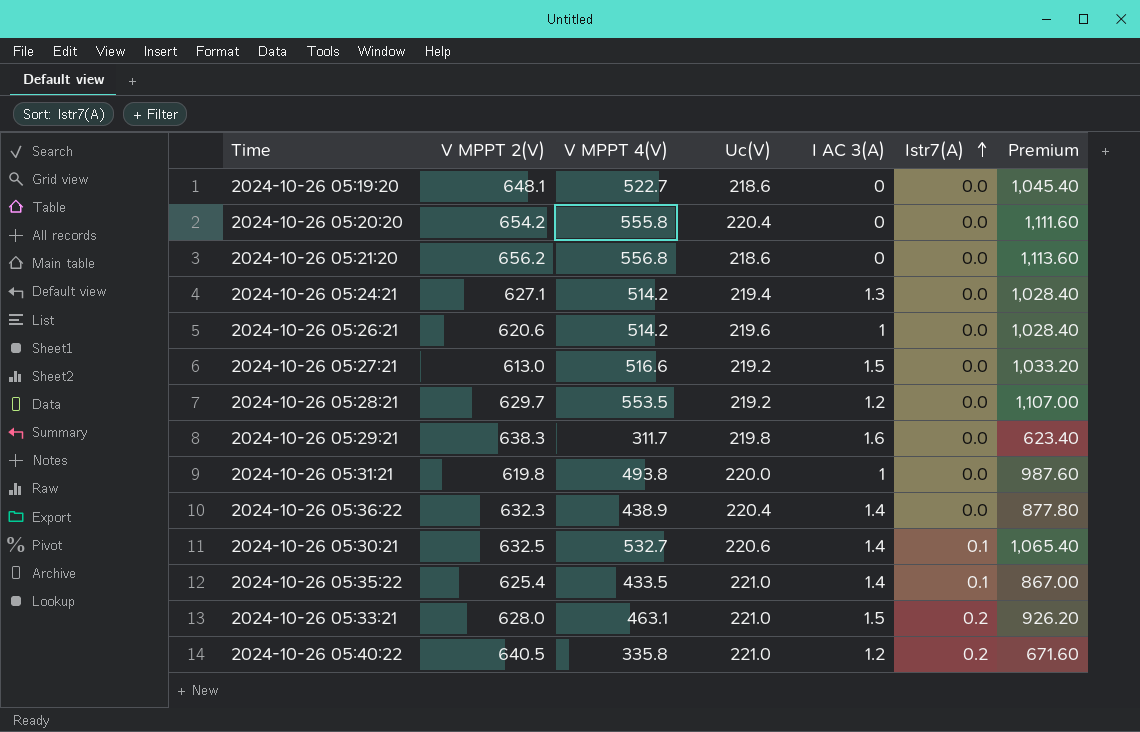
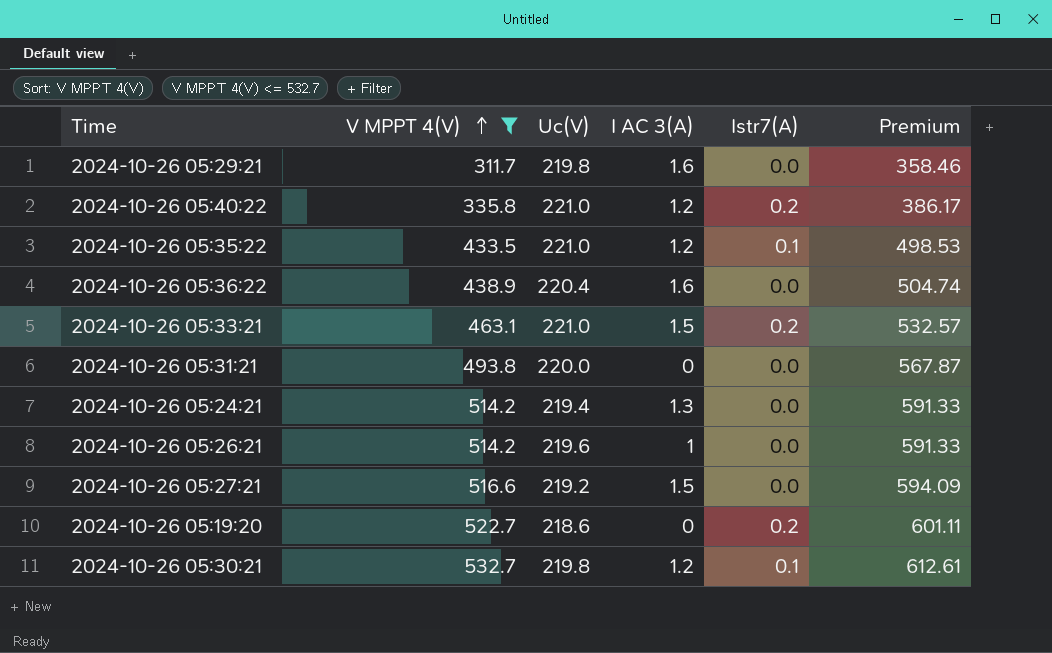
filter: none -> V MPPT 4(V) <= 532.7
row order: Istr7(A) ascending -> V MPPT 4(V) ascending
column V MPPT 2(V) | position: 2 -> none
column Premium | formula: [V MPPT 4(V)] * 2 -> [V MPPT 4(V)] * 1.15
2024-10-26 05:35:22 | I AC 3(A): 1.4 -> 1.2
2024-10-26 05:36:22 | I AC 3(A): 1.4 -> 1.6
2024-10-26 05:31:21 | I AC 3(A): 1 -> 0
2024-10-26 05:19:20 | Istr7(A): 0.0 -> 0.2
2024-10-26 05:30:21 | Uc(V): 220.6 -> 219.8
2024-10-26 05:30:21 | I AC 3(A): 1.4 -> 1.2

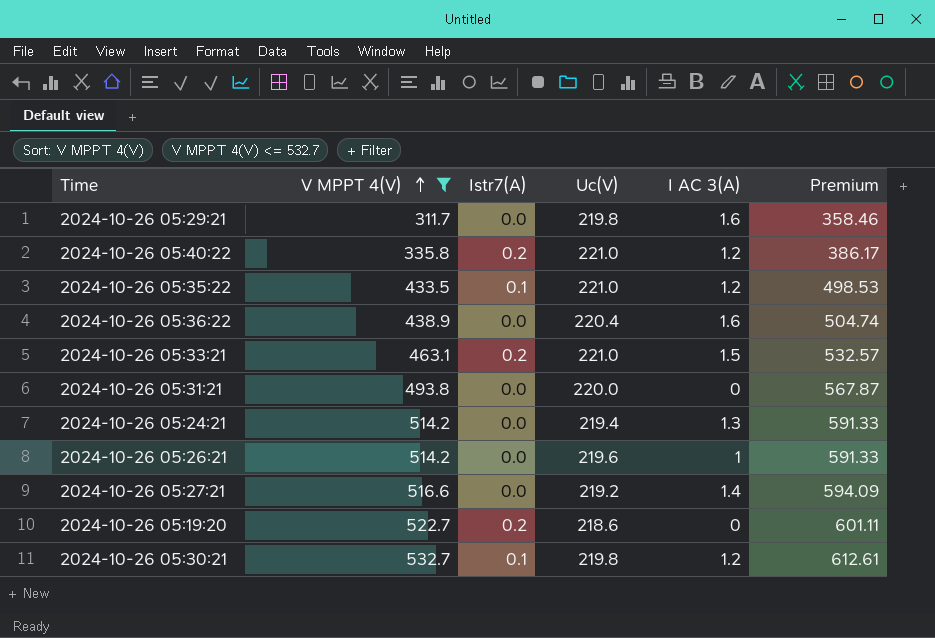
column Istr7(A) | position: 5 -> 3
2024-10-26 05:27:21 | I AC 3(A): 1.5 -> 1.4

